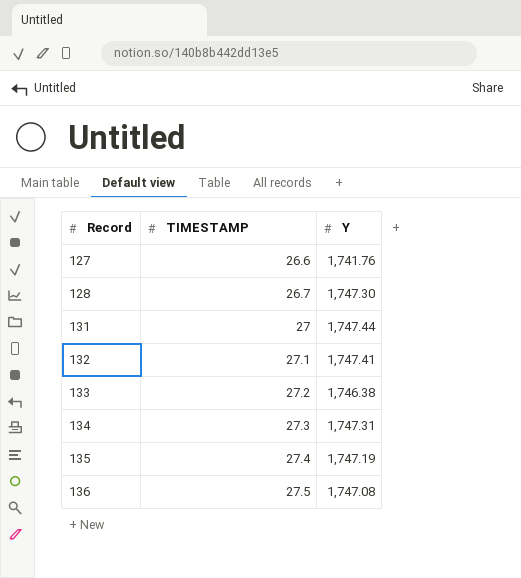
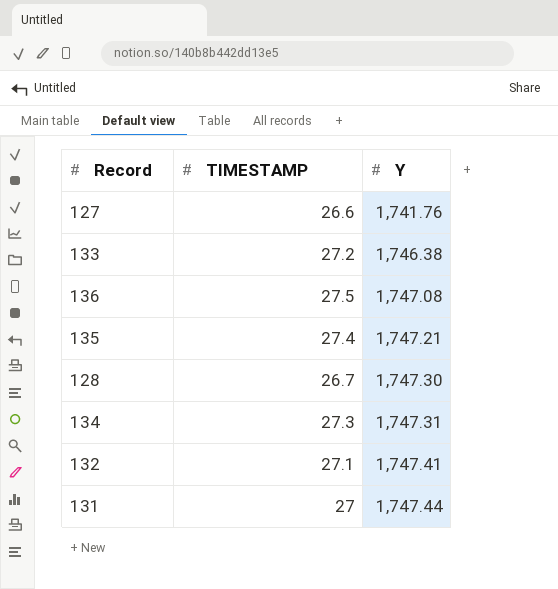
row order: Record ascending -> Y ascending
135 | Y: 1,747.19 -> 1,747.21

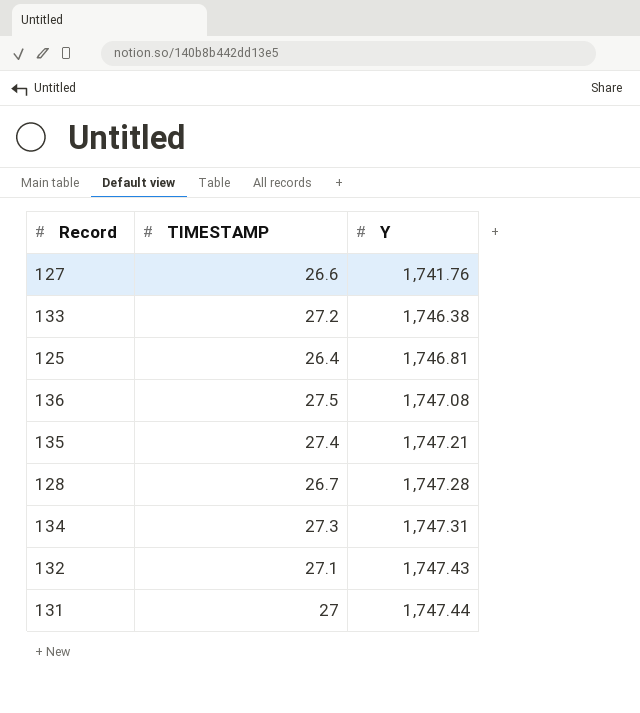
row 125: none -> 26.4 | 1,746.81
128 | Y: 1,747.30 -> 1,747.28
132 | Y: 1,747.41 -> 1,747.43

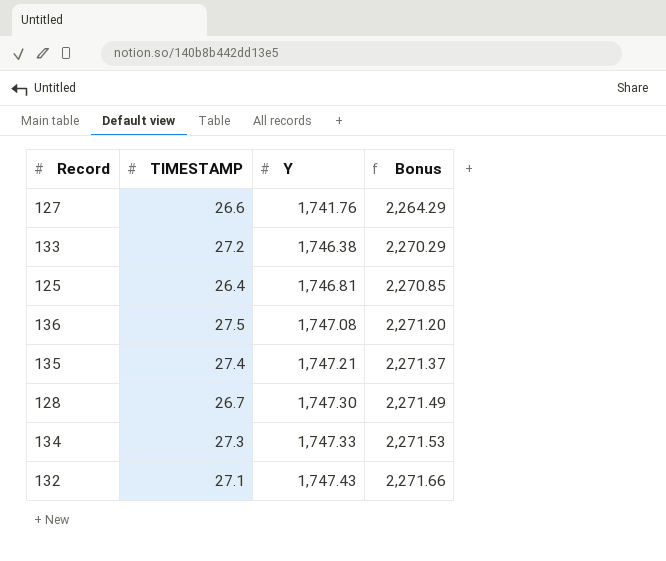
column Bonus | formula: none -> [Y] * 1.3
row 131: 27 | 1,747.44 -> none
128 | Y: 1,747.28 -> 1,747.30
134 | Y: 1,747.31 -> 1,747.33

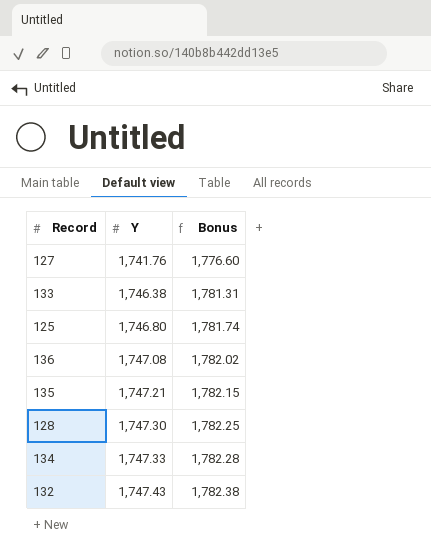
column TIMESTAMP | position: 2 -> none
column Bonus | formula: [Y] * 1.3 -> [Y] * 1.02
125 | Y: 1,746.81 -> 1,746.80

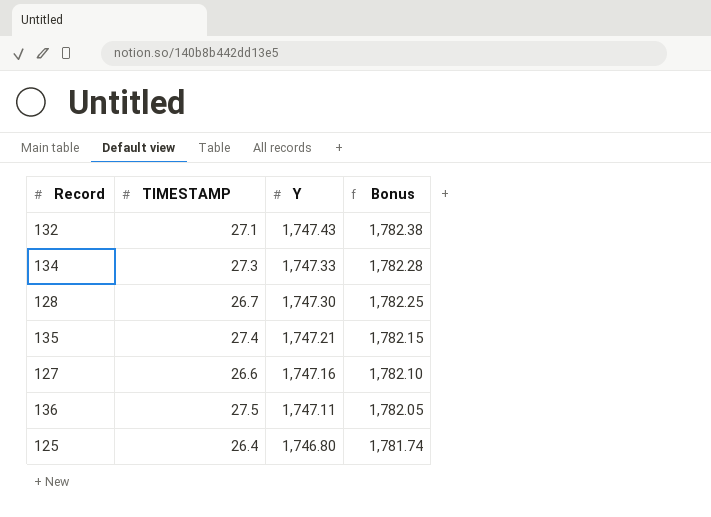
row order: Y ascending -> Y descending
column TIMESTAMP | position: none -> 2
row 133: 1,746.38 | 1,781.31 -> none
127 | Y: 1,741.76 -> 1,747.16
127 | Bonus: 1,776.60 -> 1,782.10
136 | Y: 1,747.08 -> 1,747.11
136 | Bonus: 1,782.02 -> 1,782.05

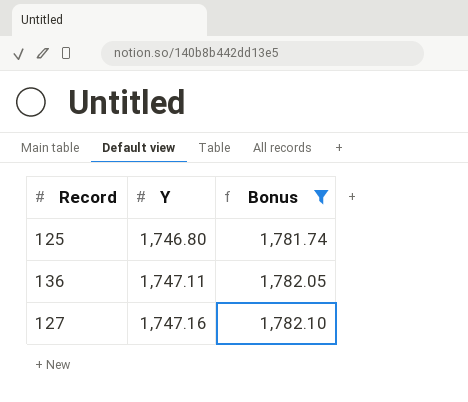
filter: none -> Bonus <= 1,782.10
row order: Y descending -> Y ascending
column TIMESTAMP | position: 2 -> none

